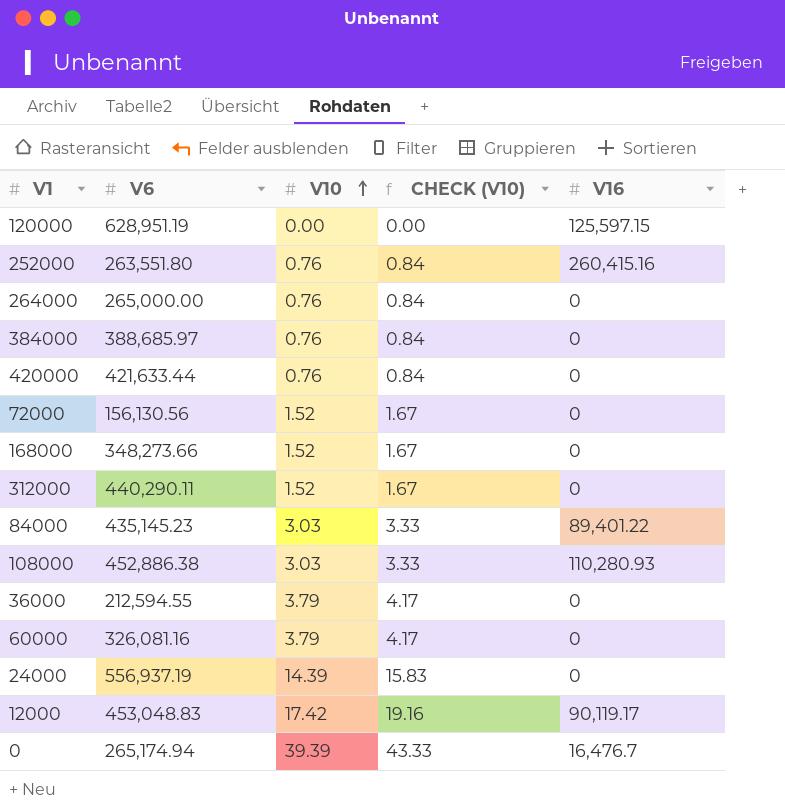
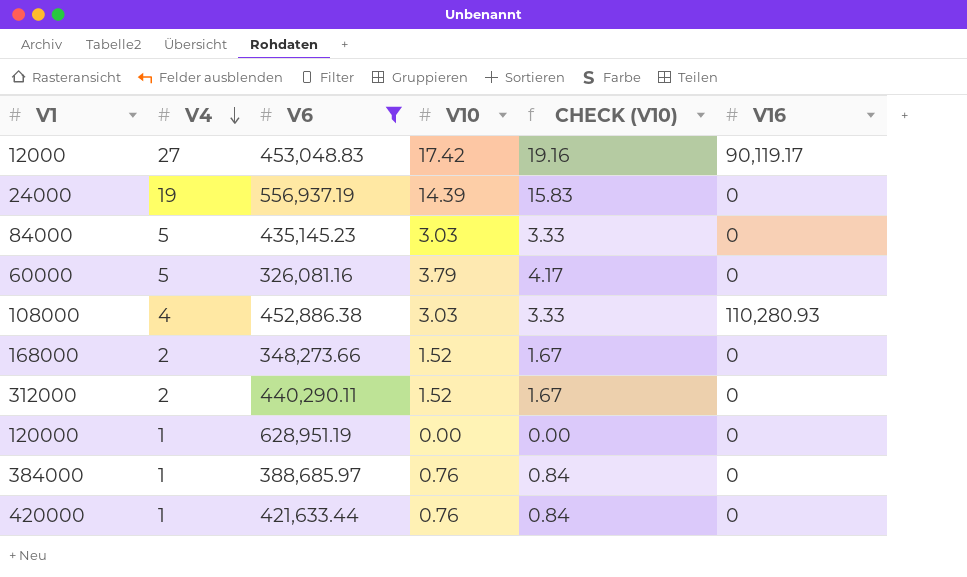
filter: none -> V6 >= 326,081.16
row order: V10 ascending -> V4 descending
column V4 | position: none -> 2
84000 | V16: 89,401.22 -> 0
120000 | V16: 125,597.15 -> 0

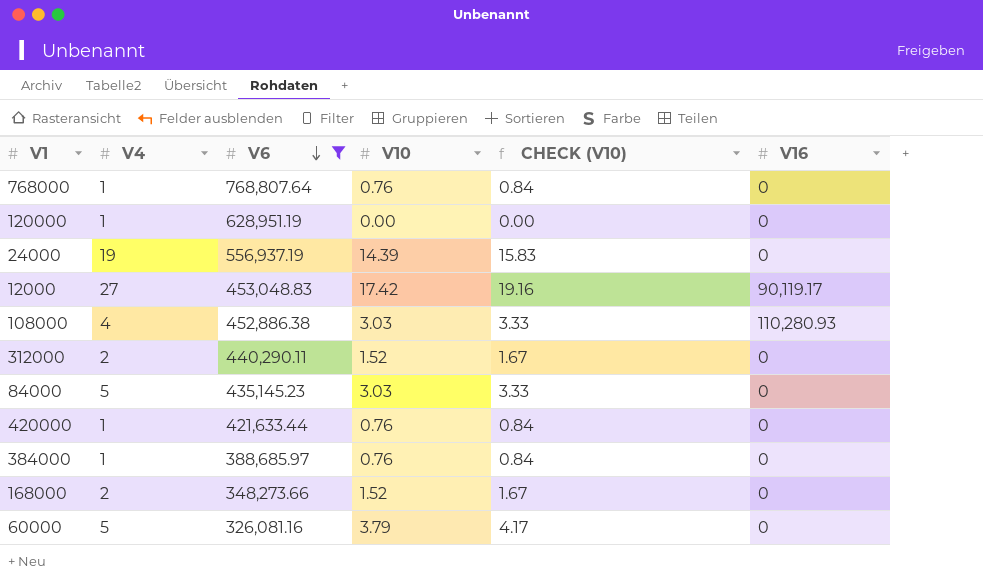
row order: V4 descending -> V6 descending
row 768000: none -> 1 | 768,807.64 | 0.76 | 0.84 | 0

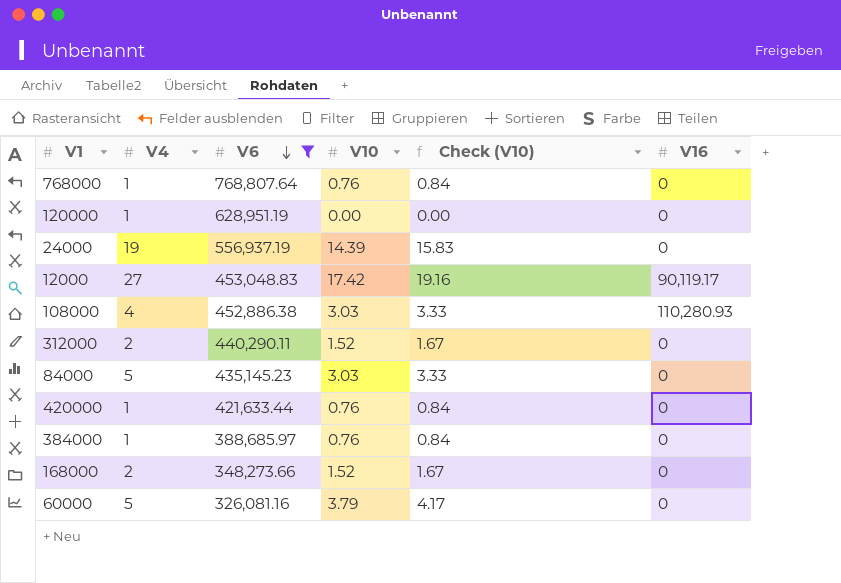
column name: CHECK (V10) -> Check (V10)

